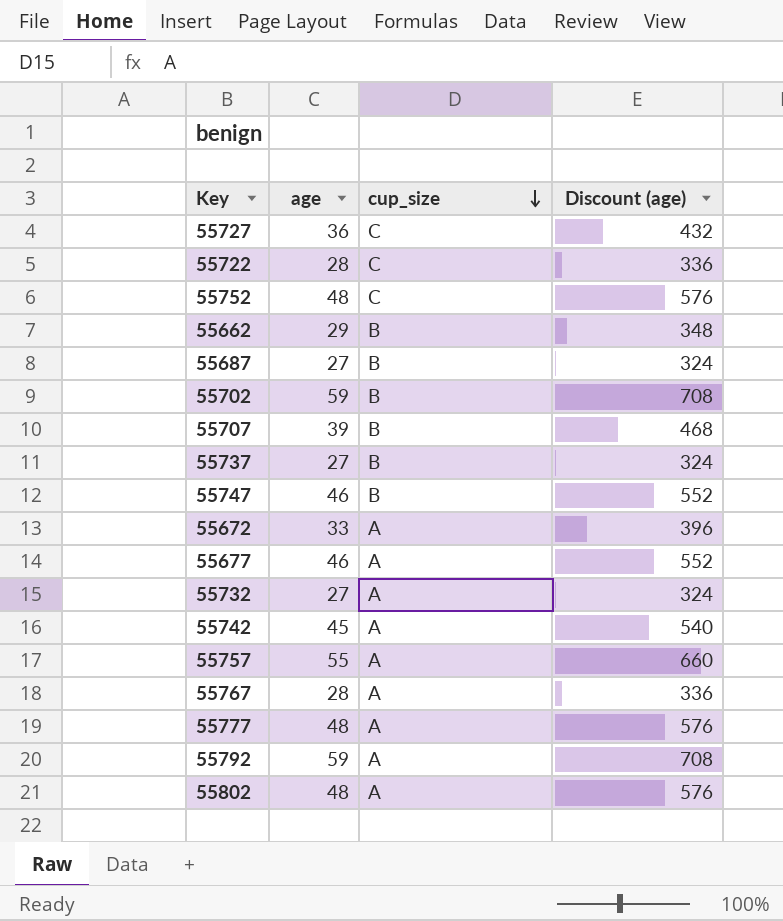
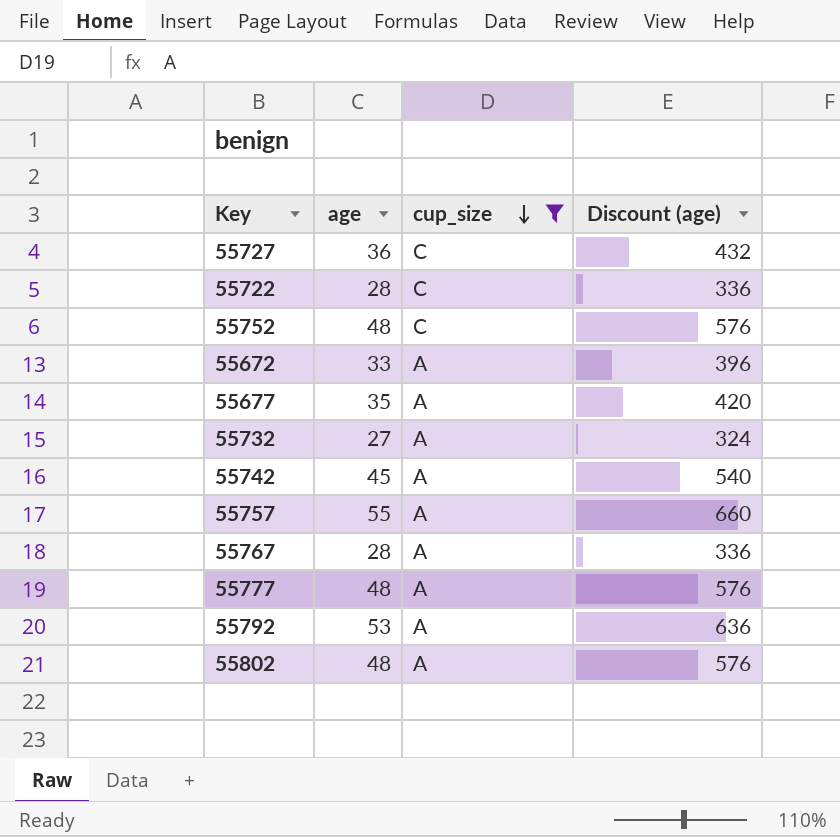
filter: none -> cup_size != B
55677 | age: 46 -> 35
55677 | Discount (age): 552 -> 420
55792 | age: 59 -> 53
55792 | Discount (age): 708 -> 636

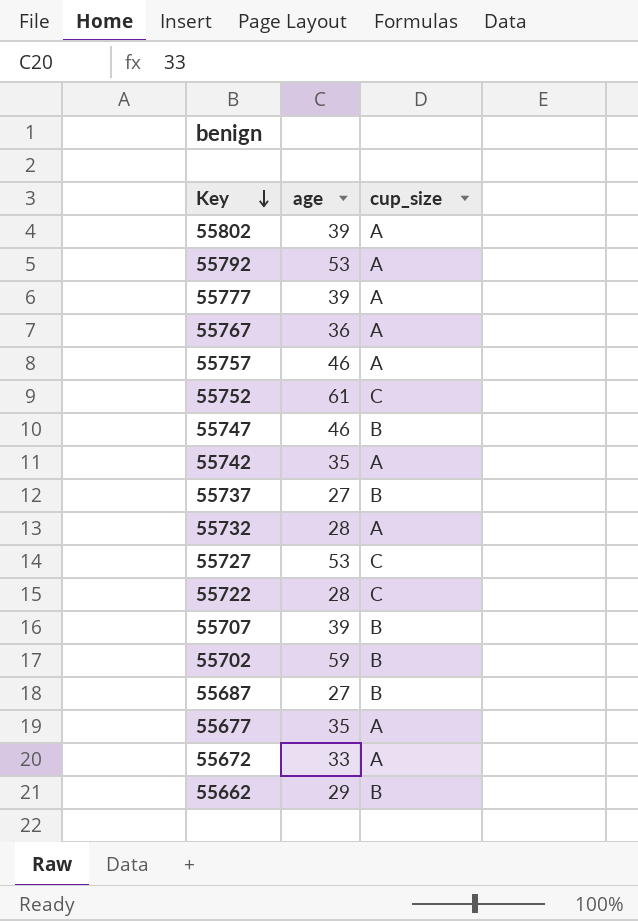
filter: cup_size != B -> none
row order: cup_size descending -> Key descending
column Discount (age) | formula: [age] * 12 -> none
55802 | age: 48 -> 39
55777 | age: 48 -> 39
55767 | age: 28 -> 36
55757 | age: 55 -> 46
55752 | age: 48 -> 61
55742 | age: 45 -> 35
55732 | age: 27 -> 28
55727 | age: 36 -> 53

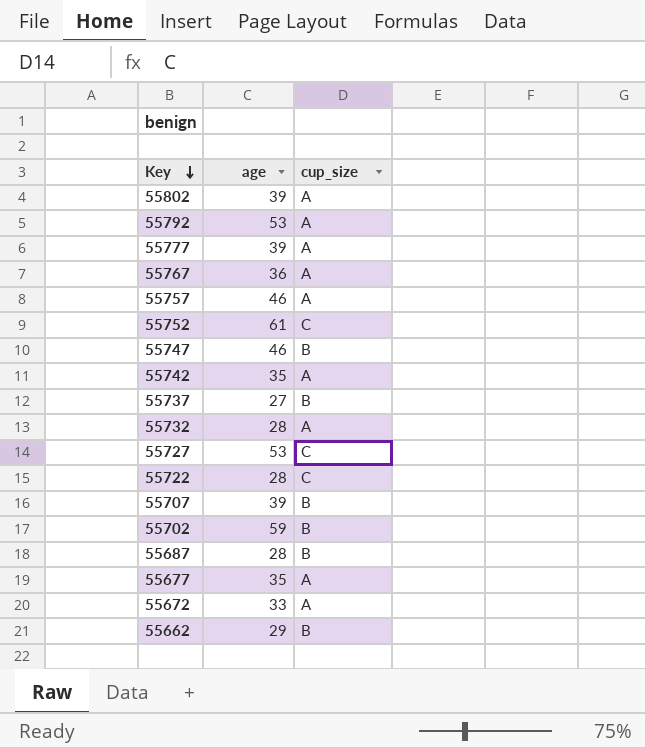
55687 | age: 27 -> 28

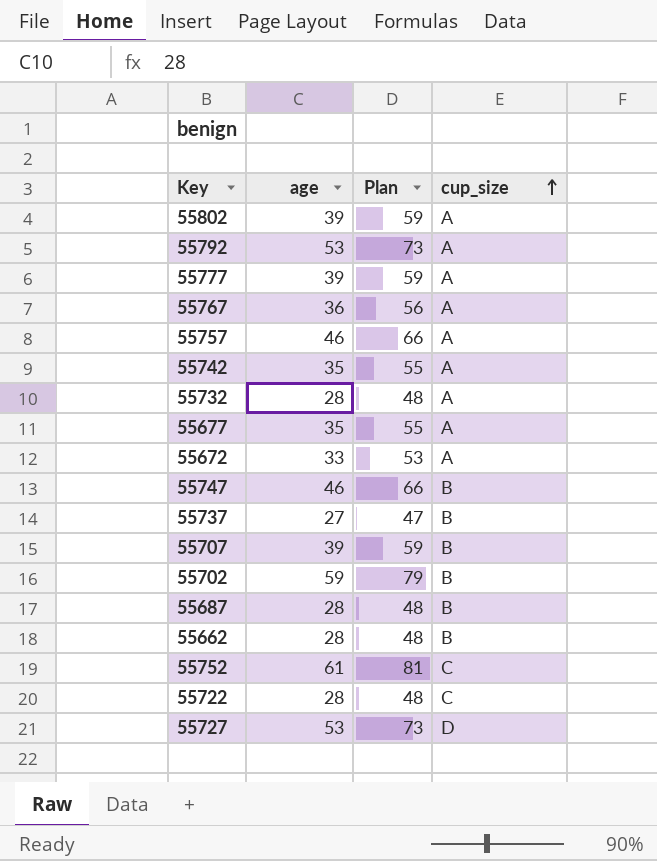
row order: Key descending -> cup_size ascending
column Plan | formula: none -> [age] + 20
55662 | age: 29 -> 28
55727 | cup_size: C -> D

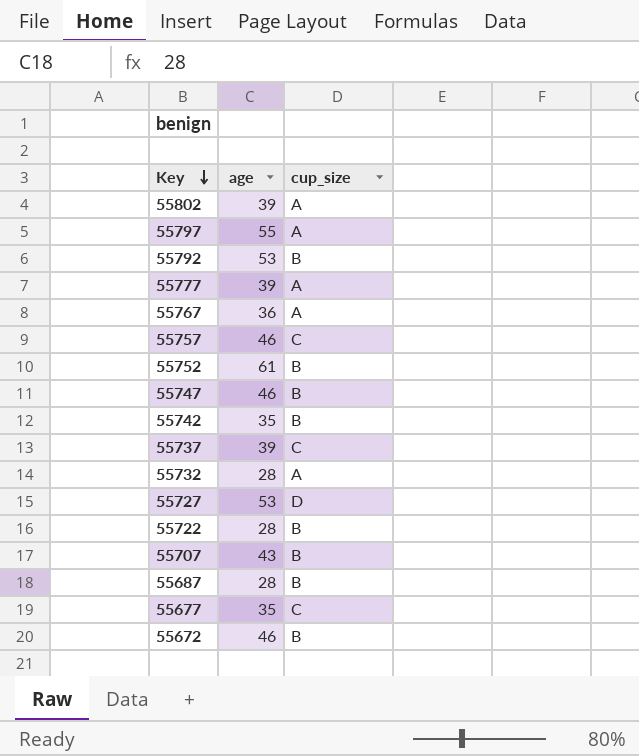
row order: cup_size ascending -> Key descending
column Plan | formula: [age] + 20 -> none
row 55702: 59 | 79 | B -> none
row 55662: 28 | 48 | B -> none
row 55797: none -> 55 | A
55792 | cup_size: A -> B
55757 | cup_size: A -> C
55752 | cup_size: C -> B
55742 | cup_size: A -> B
55737 | age: 27 -> 39
55737 | cup_size: B -> C
55722 | cup_size: C -> B
55707 | age: 39 -> 43
55677 | cup_size: A -> C
55672 | age: 33 -> 46
55672 | cup_size: A -> B

